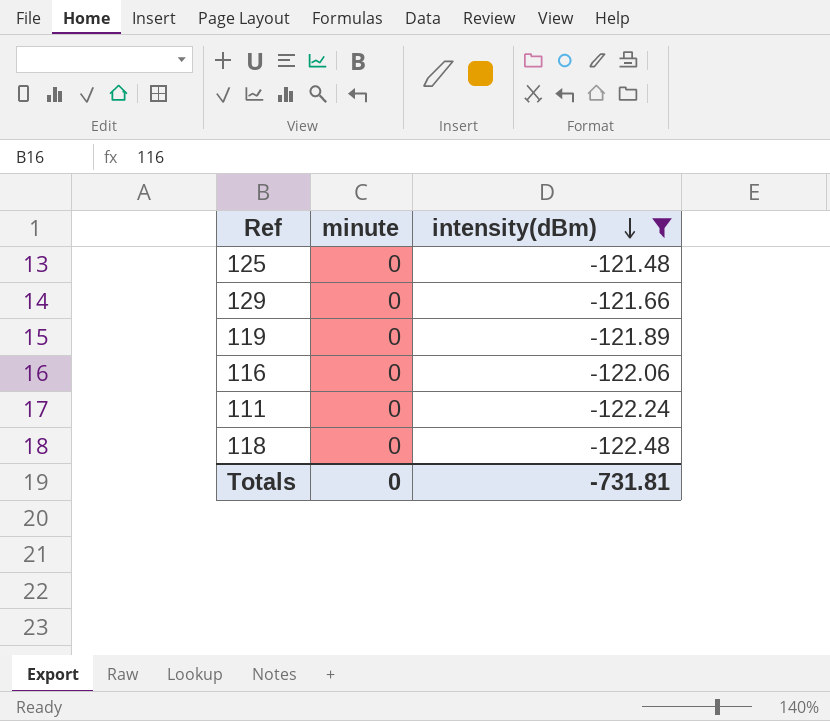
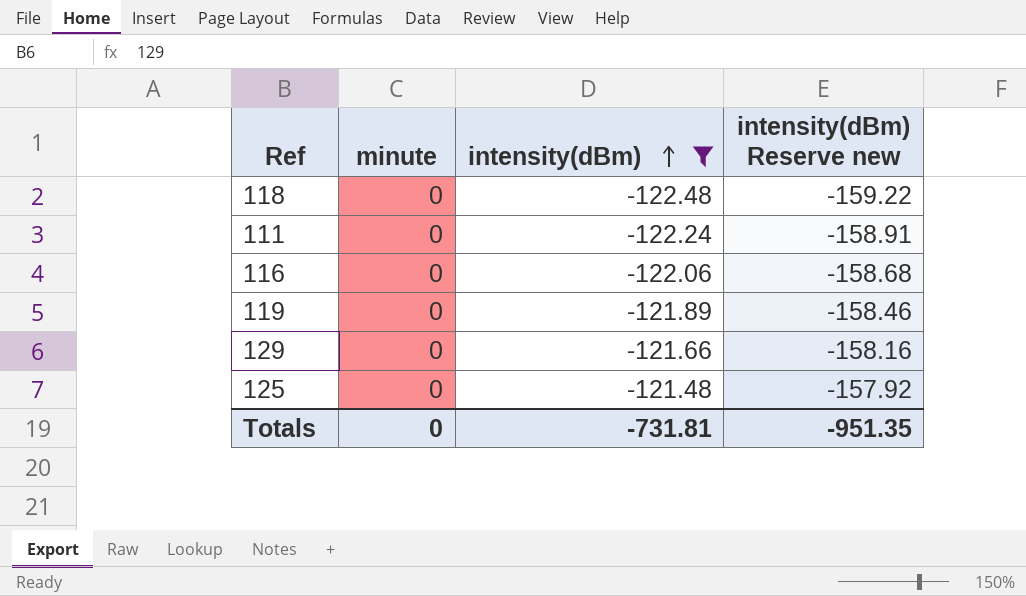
row order: intensity(dBm) descending -> intensity(dBm) ascending
column intensity(dBm) Reserve new | formula: none -> [intensity(dBm)] * 1.3

